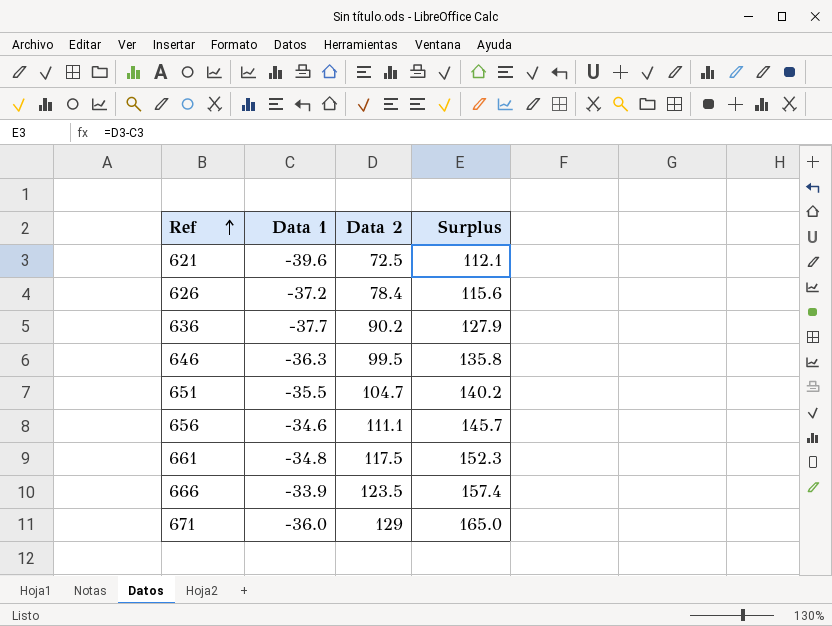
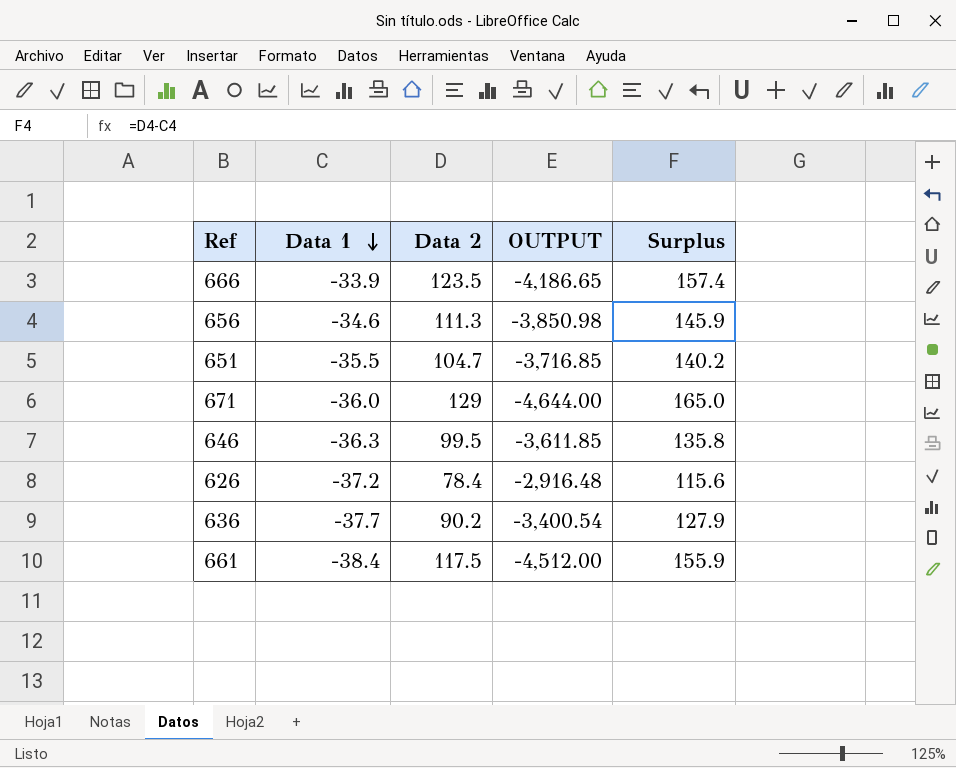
row order: Ref ascending -> Data 1 descending
column OUTPUT | formula: none -> [Data 1] * [Data 2]
row 621: -39.6 | 72.5 | 112.1 -> none
656 | Data 2: 111.1 -> 111.3
656 | Surplus: 145.7 -> 145.9
661 | Data 1: -34.8 -> -38.4
661 | Surplus: 152.3 -> 155.9

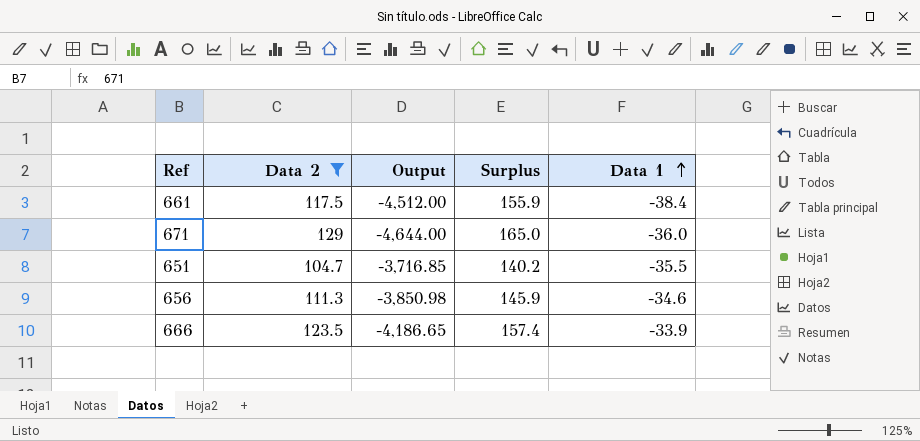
filter: none -> Data 2 >= 104.7
row order: Data 1 descending -> Data 1 ascending
column name: OUTPUT -> Output
column Data 1 | position: 2 -> 5

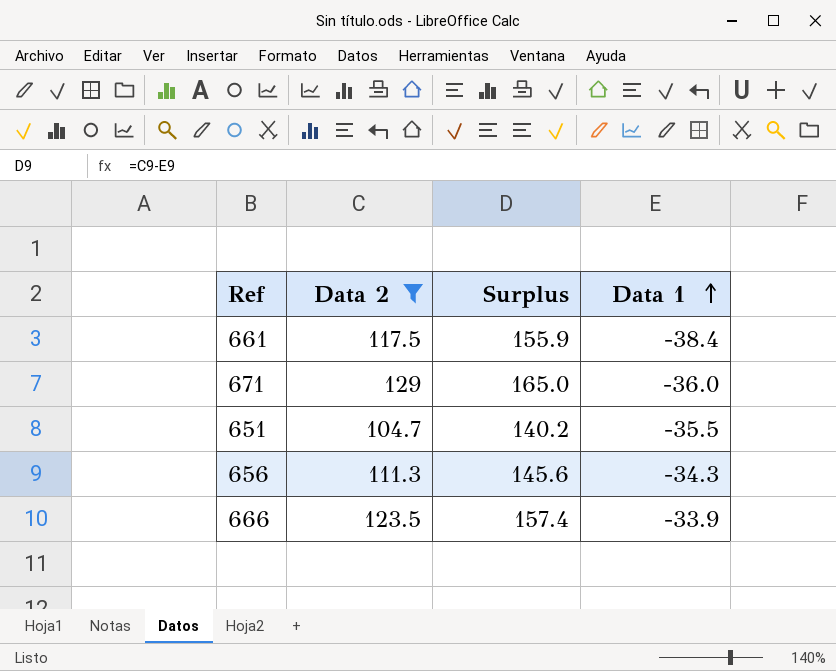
column Output | formula: [Data 2] * [Data 1] -> none
656 | Surplus: 145.9 -> 145.6
656 | Data 1: -34.6 -> -34.3

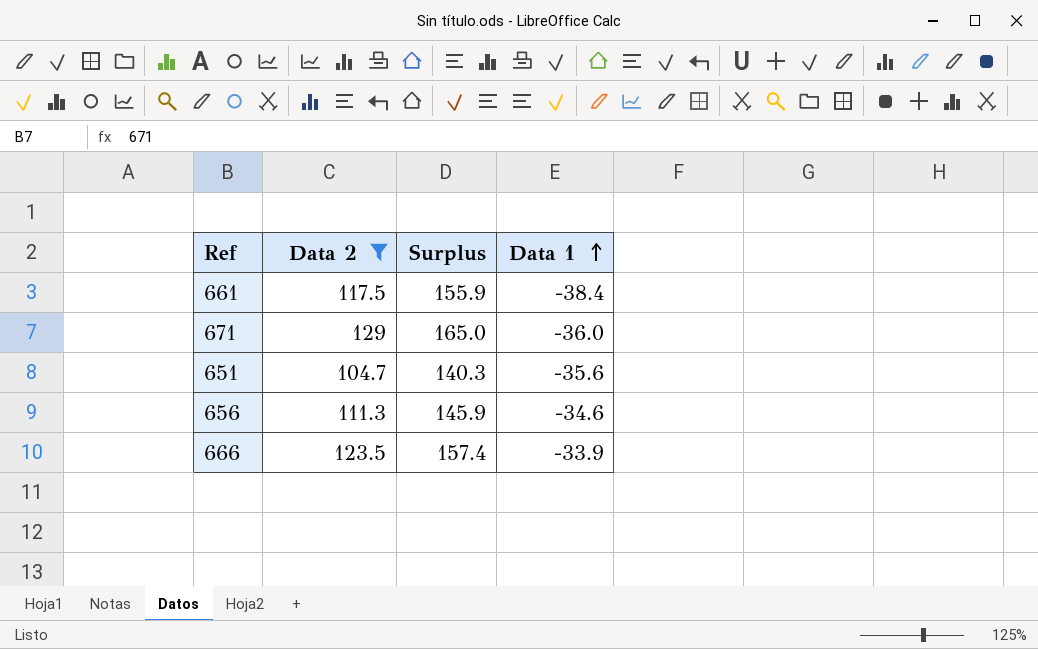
651 | Surplus: 140.2 -> 140.3
651 | Data 1: -35.5 -> -35.6
656 | Surplus: 145.6 -> 145.9
656 | Data 1: -34.3 -> -34.6

